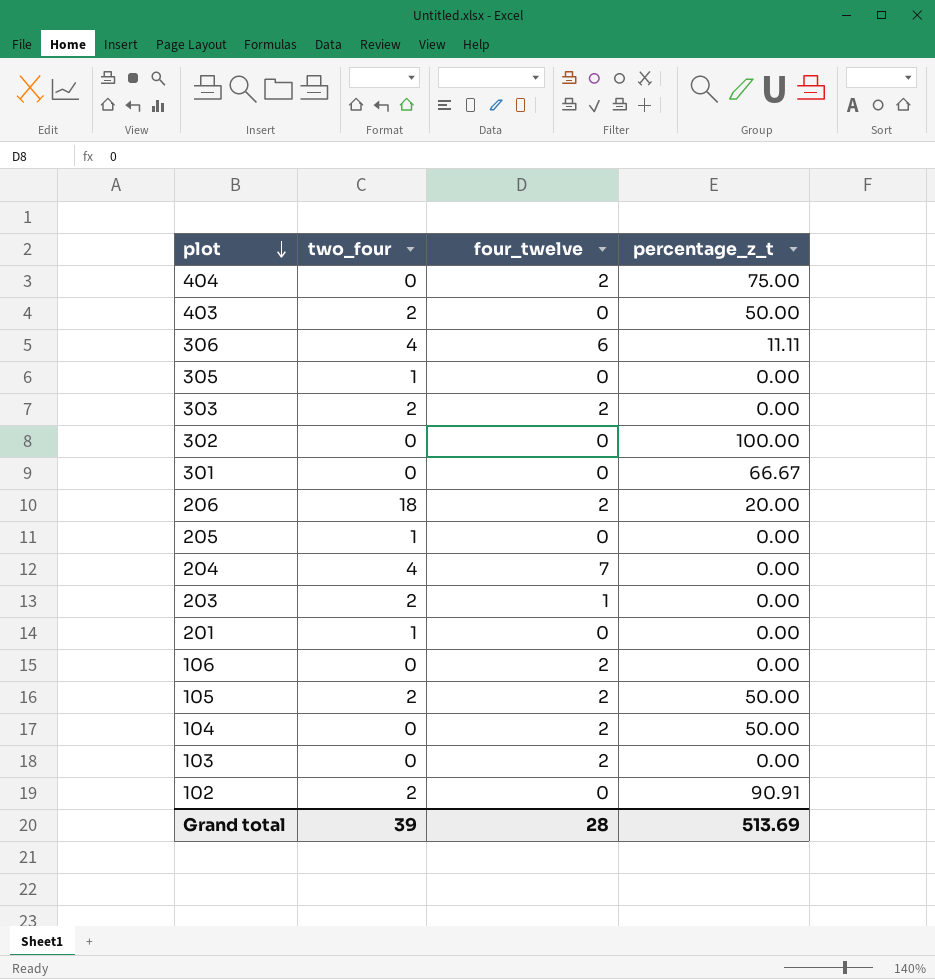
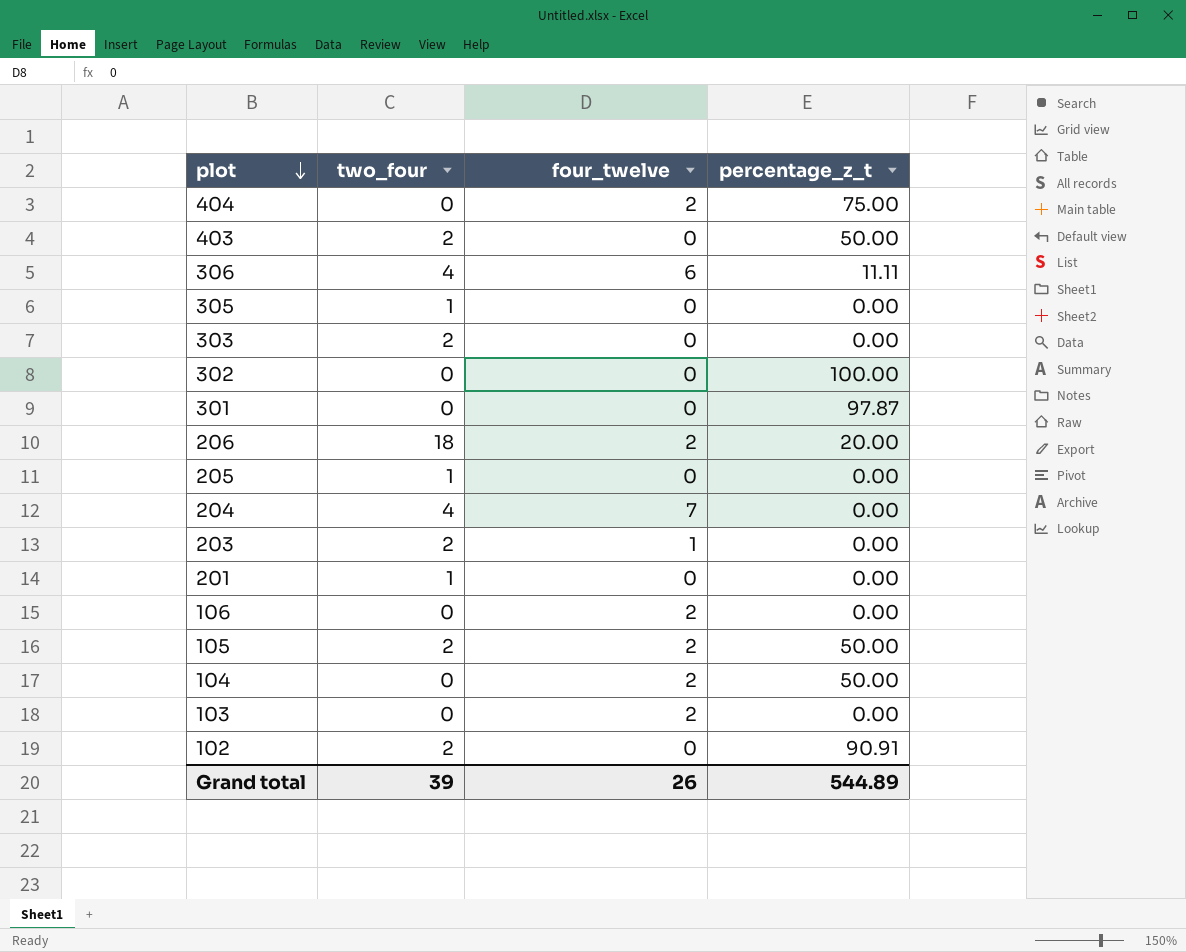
303 | four_twelve: 2 -> 0
301 | percentage_z_t: 66.67 -> 97.87
Grand total | four_twelve: 28 -> 26
Grand total | percentage_z_t: 513.69 -> 544.89

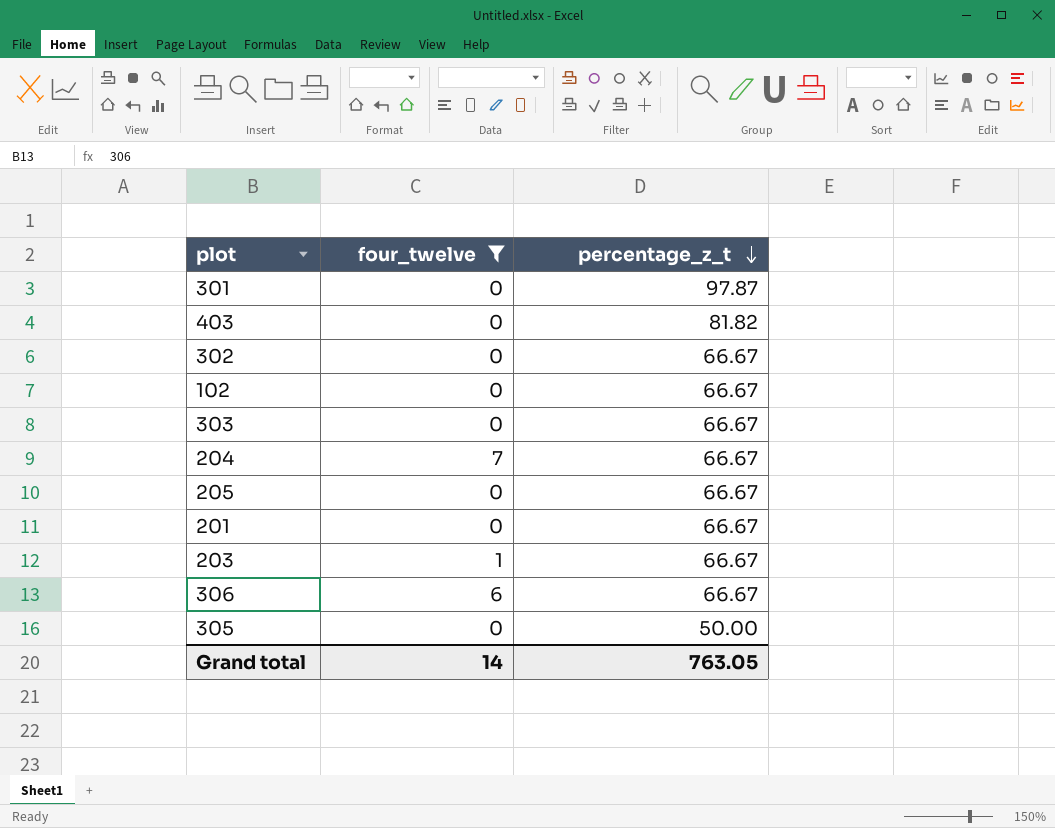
filter: none -> four_twelve != 2
row order: plot descending -> percentage_z_t descending
column two_four | position: 2 -> none
403 | percentage_z_t: 50.00 -> 81.82
302 | percentage_z_t: 100.00 -> 66.67
102 | percentage_z_t: 90.91 -> 66.67
303 | percentage_z_t: 0.00 -> 66.67
204 | percentage_z_t: 0.00 -> 66.67
205 | percentage_z_t: 0.00 -> 66.67
201 | percentage_z_t: 0.00 -> 66.67
203 | percentage_z_t: 0.00 -> 66.67
306 | percentage_z_t: 11.11 -> 66.67
305 | percentage_z_t: 0.00 -> 50.00
Grand total | four_twelve: 26 -> 14
Grand total | percentage_z_t: 544.89 -> 763.05

